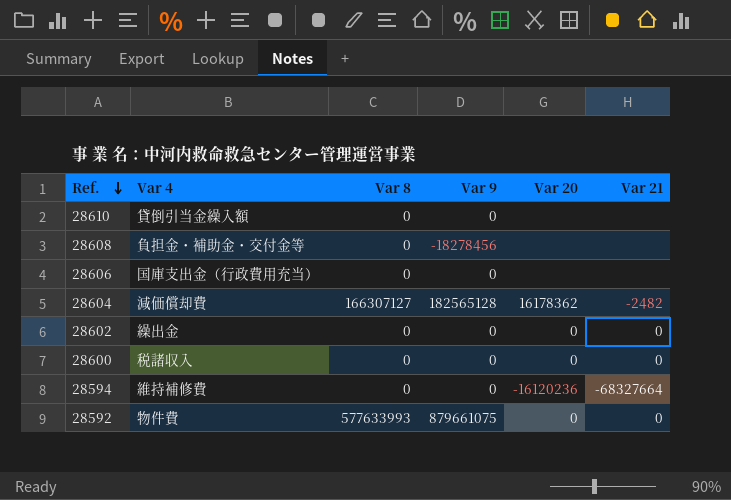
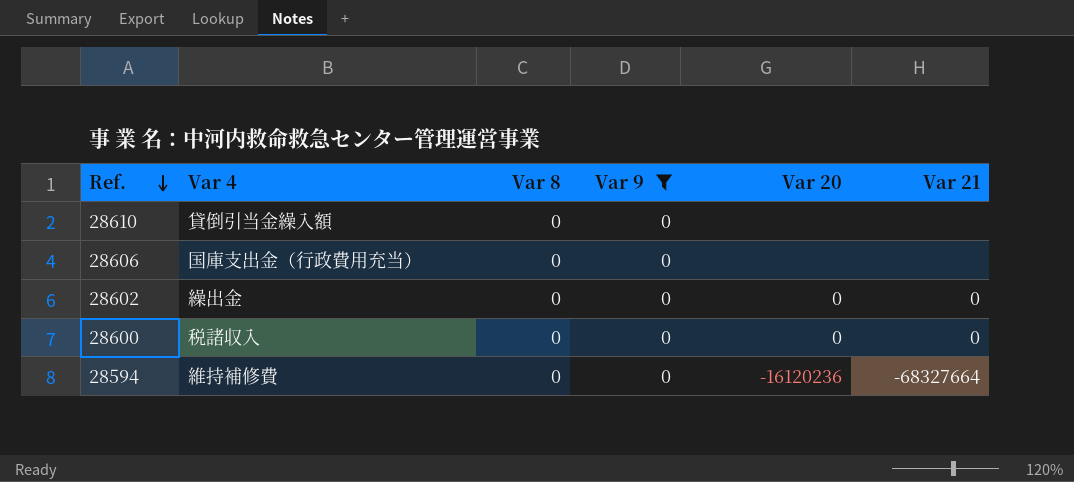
filter: none -> Var 9 = 0

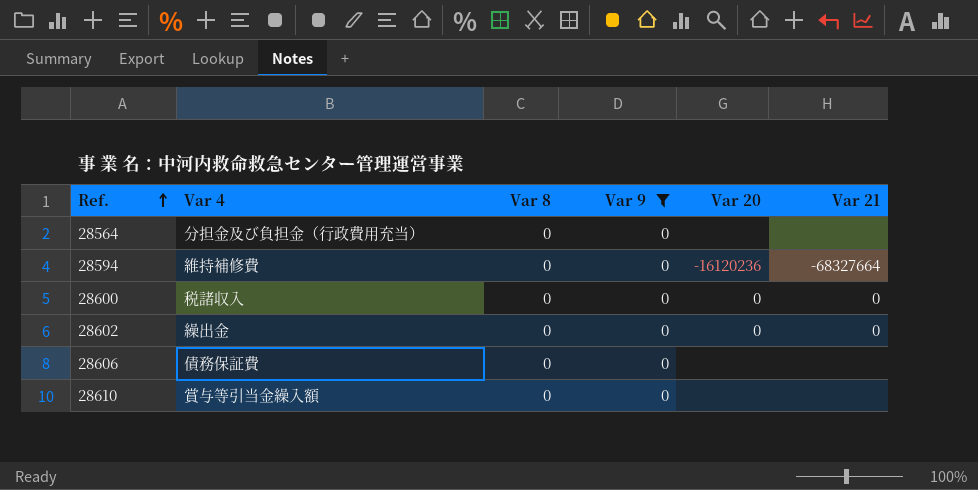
row order: Ref. descending -> Ref. ascending
row 28564: none -> 分担金及び負担金（行政費用充当） | 0 | 0 | none | none
28606 | Var 4: 国庫支出金（行政費用充当） -> 債務保証費
28610 | Var 4: 貸倒引当金繰入額 -> 賞与等引当金繰入額

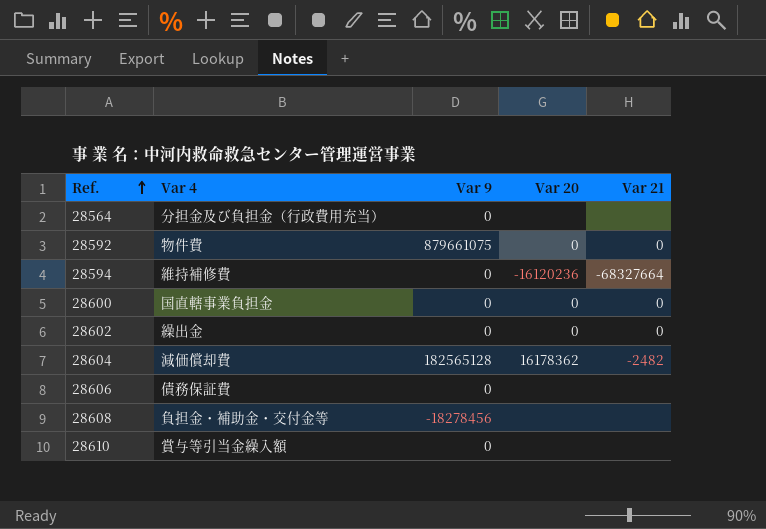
filter: Var 9 = 0 -> none
column Var 8 | position: 3 -> none
28600 | Var 4: 税諸収入 -> 国直轄事業負担金

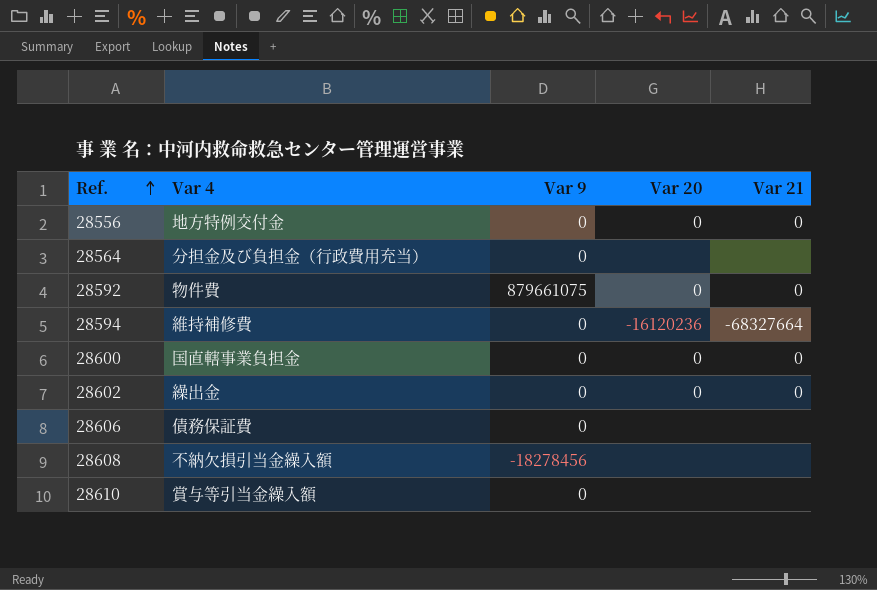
row 28604: 減価償却費 | 182565128 | 16178362 | -2482 -> none
row 28556: none -> 地方特例交付金 | 0 | 0 | 0
28608 | Var 4: 負担金・補助金・交付金等 -> 不納欠損引当金繰入額

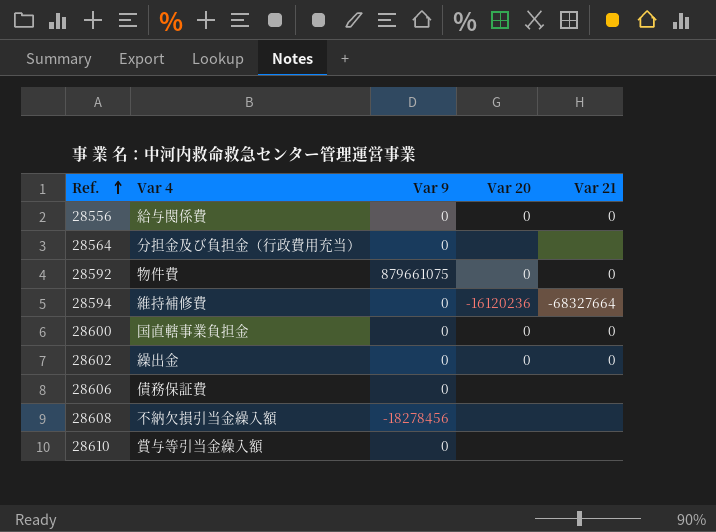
28556 | Var 4: 地方特例交付金 -> 給与関係費

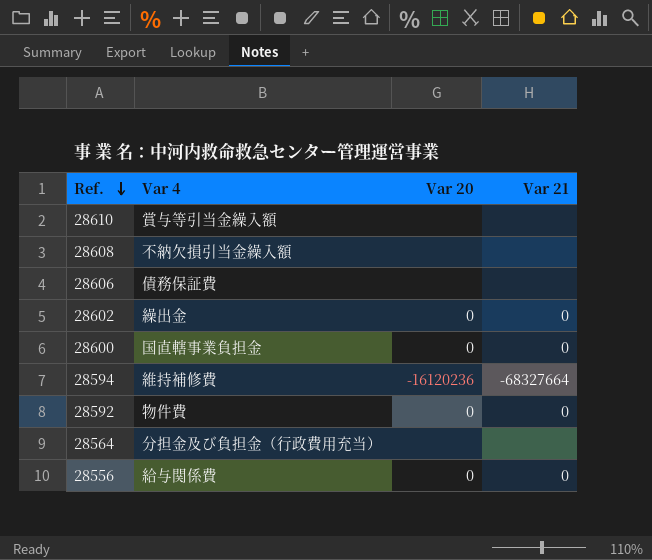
row order: Ref. ascending -> Ref. descending
column Var 9 | position: 3 -> none

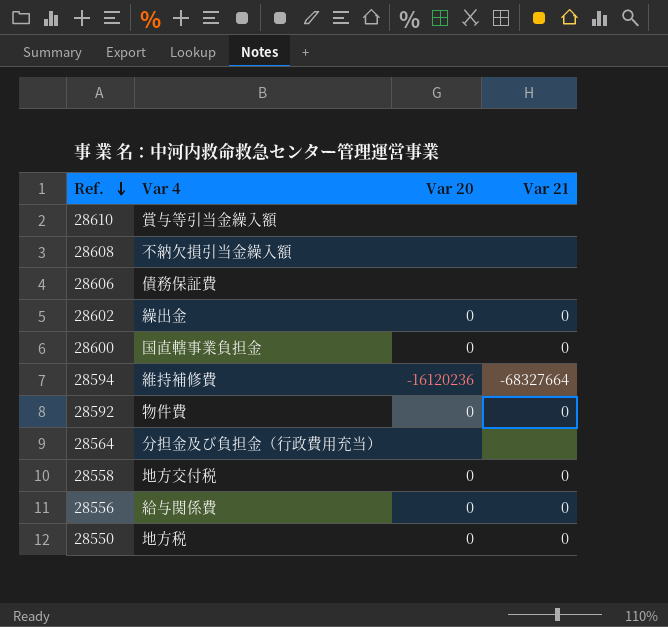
row 28558: none -> 地方交付税 | 0 | 0
row 28550: none -> 地方税 | 0 | 0

